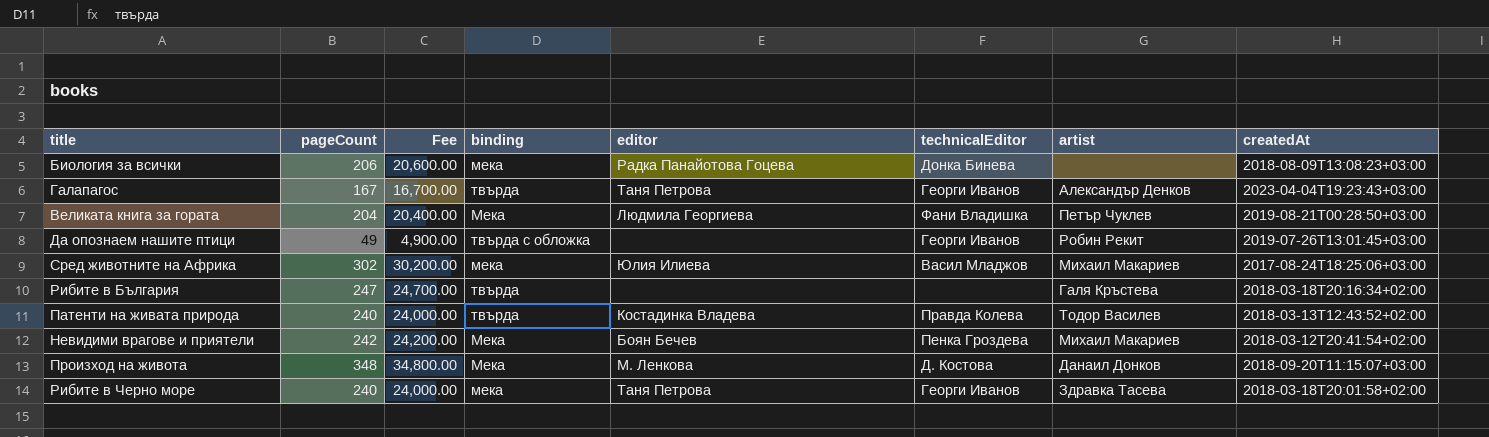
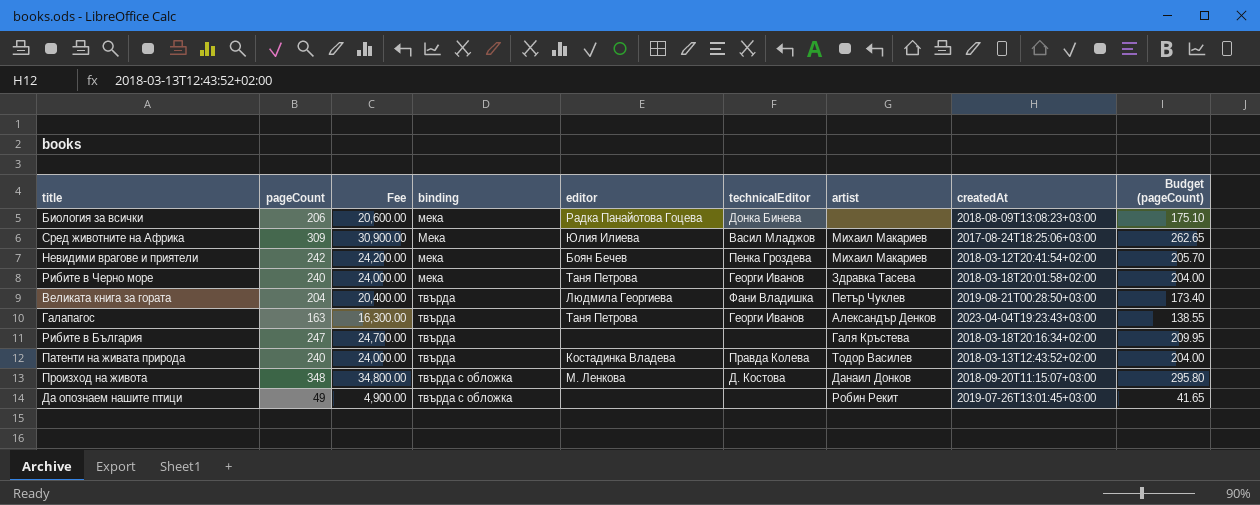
row order: none -> binding ascending
column Budget (pageCount) | formula: none -> [pageCount] * 0.85
Сред животните на Африка | pageCount: 302 -> 309
Сред животните на Африка | Fee: 30,200.00 -> 30,900.00
Сред животните на Африка | binding: мека -> Мека
Невидими врагове и приятели | binding: Мека -> мека
Великата книга за гората | binding: Мека -> твърда
Галапагос | pageCount: 167 -> 163
Галапагос | Fee: 16,700.00 -> 16,300.00
Произход на живота | binding: Мека -> твърда с обложка
Да опознаем нашите птици | technicalEditor: Георги Иванов -> none

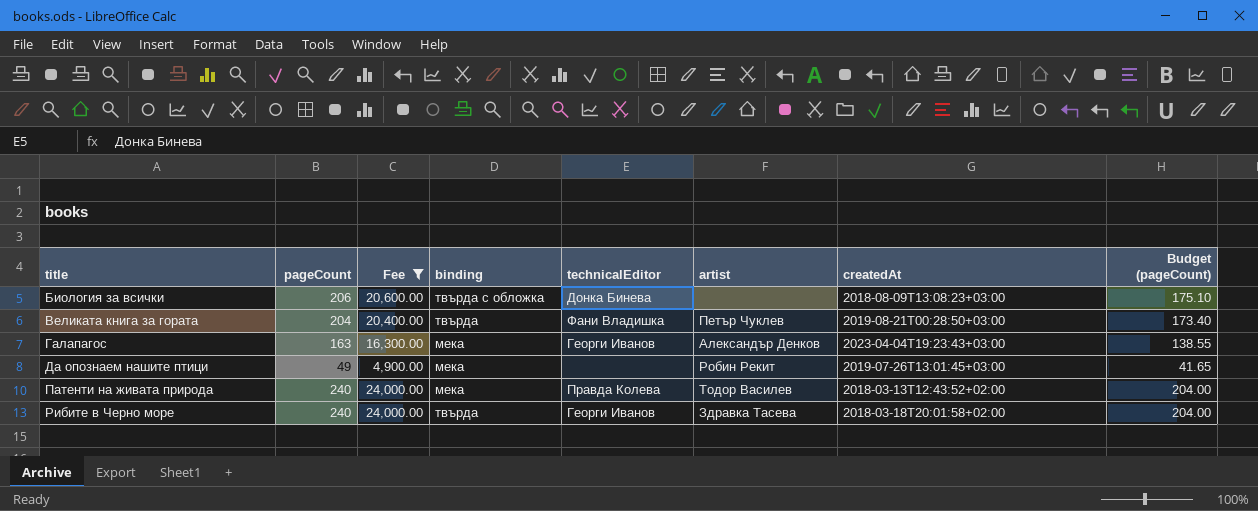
filter: none -> Fee <= 24,000.00
row order: binding ascending -> title ascending
column editor | position: 5 -> none
Биология за всички | binding: мека -> твърда с обложка
Галапагос | binding: твърда -> мека
Да опознаем нашите птици | binding: твърда с обложка -> мека
Патенти на живата природа | binding: твърда -> мека
Рибите в Черно море | binding: мека -> твърда

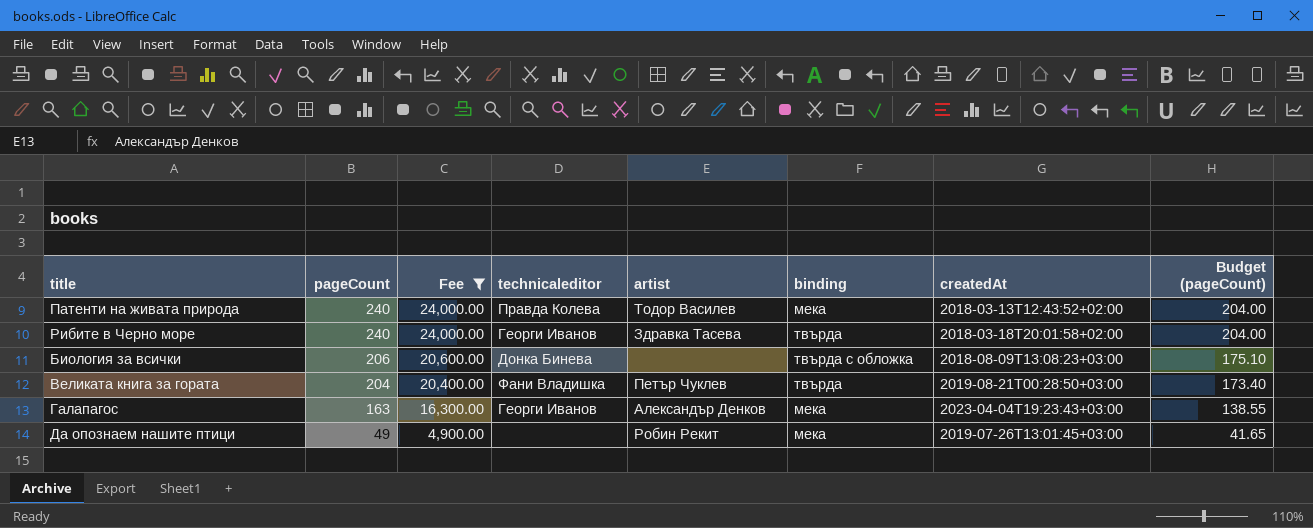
row order: title ascending -> pageCount descending
column name: technicalEditor -> technicaleditor
column binding | position: 4 -> 6

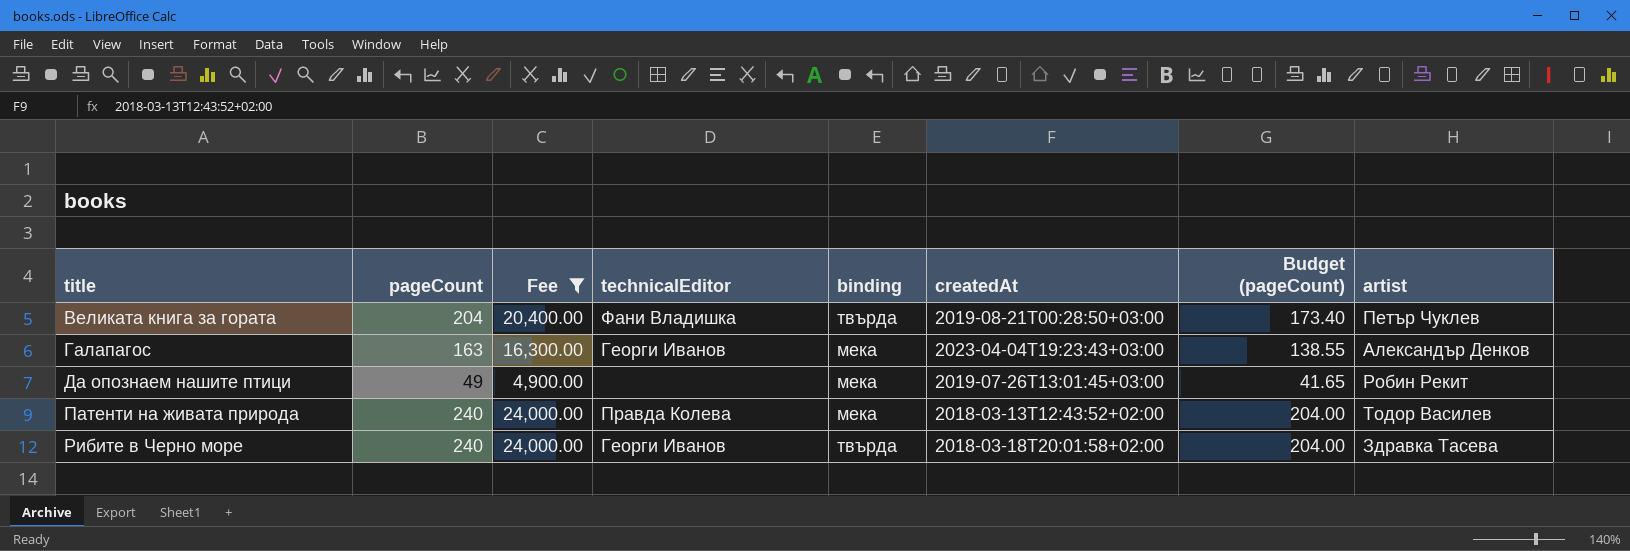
row order: pageCount descending -> title ascending
column name: technicaleditor -> technicalEditor
column artist | position: 5 -> 8
row Биология за всички: 206 | 20,600.00 | Донка Бинева | none | твърда с обложка | 2018-08-09T13:08:23+03:00 | 175.10 -> none

